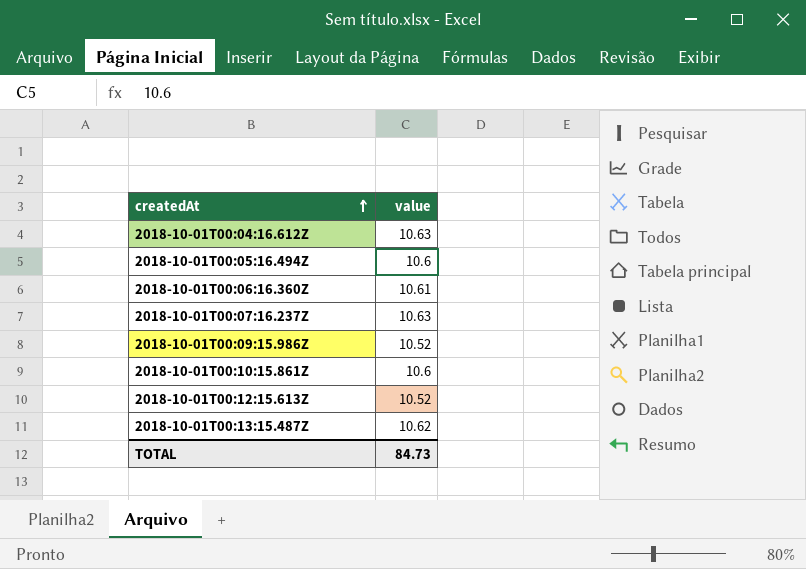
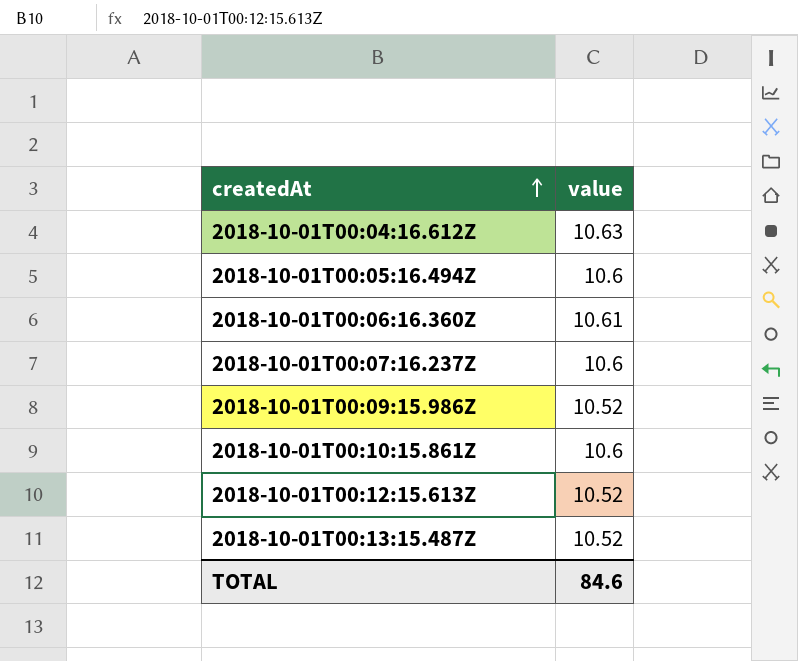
2018-10-01T00:07:16.237Z | value: 10.63 -> 10.6
2018-10-01T00:13:15.487Z | value: 10.62 -> 10.52
TOTAL | value: 84.73 -> 84.6

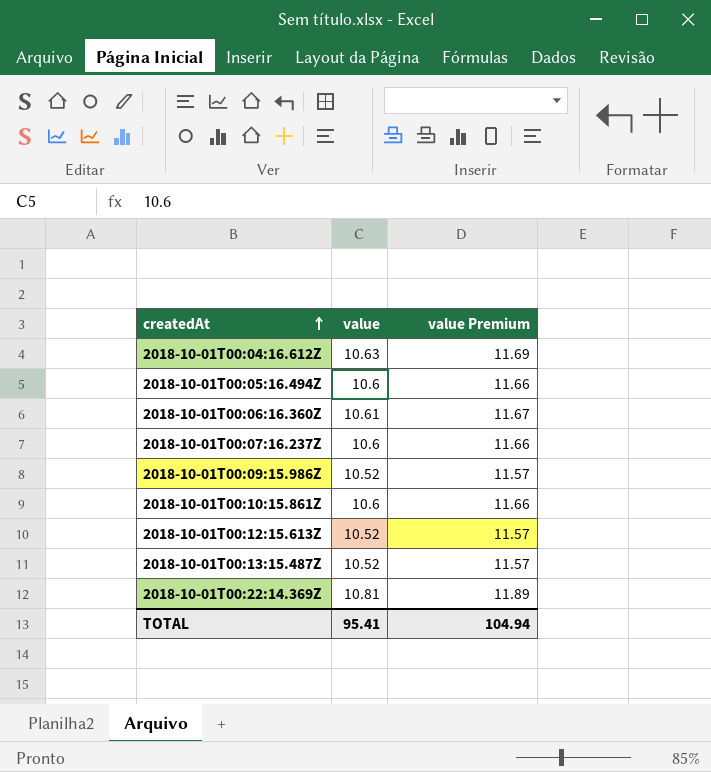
column value Premium | formula: none -> [value] * 1.1
row 2018-10-01T00:22:14.369Z: none -> 10.81 | 11.89
TOTAL | value: 84.6 -> 95.41

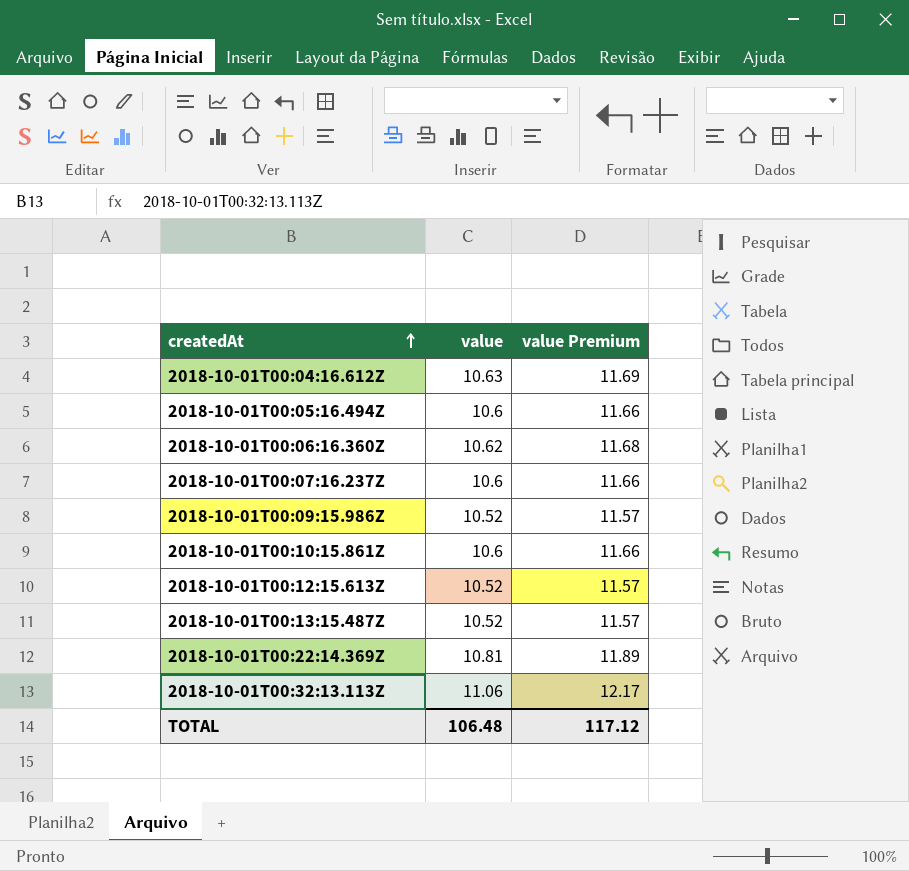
2018-10-01T00:06:16.360Z | value: 10.61 -> 10.62
2018-10-01T00:06:16.360Z | value Premium: 11.67 -> 11.68
row 2018-10-01T00:32:13.113Z: none -> 11.06 | 12.17
TOTAL | value: 95.41 -> 106.48
TOTAL | value Premium: 104.94 -> 117.12

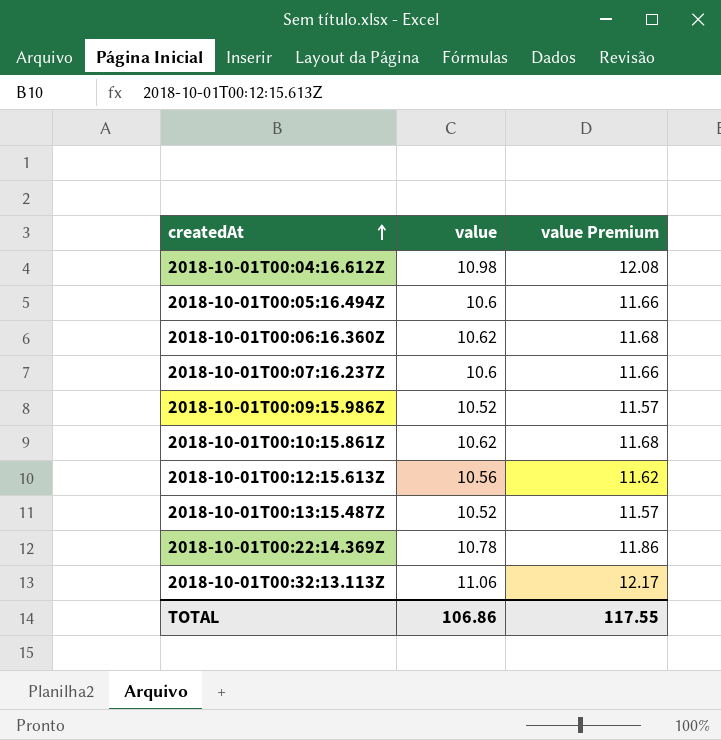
2018-10-01T00:04:16.612Z | value: 10.63 -> 10.98
2018-10-01T00:04:16.612Z | value Premium: 11.69 -> 12.08
2018-10-01T00:10:15.861Z | value: 10.6 -> 10.62
2018-10-01T00:10:15.861Z | value Premium: 11.66 -> 11.68
2018-10-01T00:12:15.613Z | value: 10.52 -> 10.56
2018-10-01T00:12:15.613Z | value Premium: 11.57 -> 11.62
2018-10-01T00:22:14.369Z | value: 10.81 -> 10.78
2018-10-01T00:22:14.369Z | value Premium: 11.89 -> 11.86
TOTAL | value: 106.48 -> 106.86
TOTAL | value Premium: 117.12 -> 117.55

